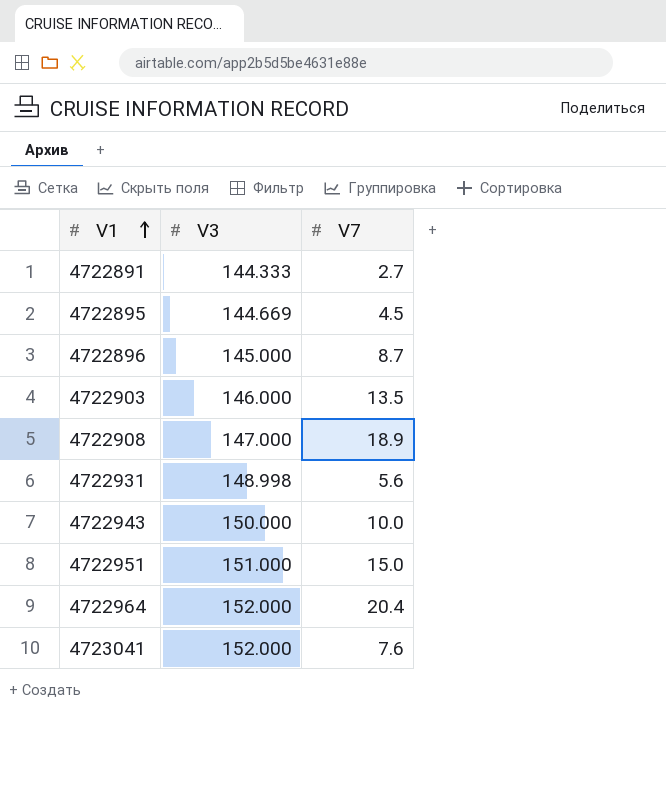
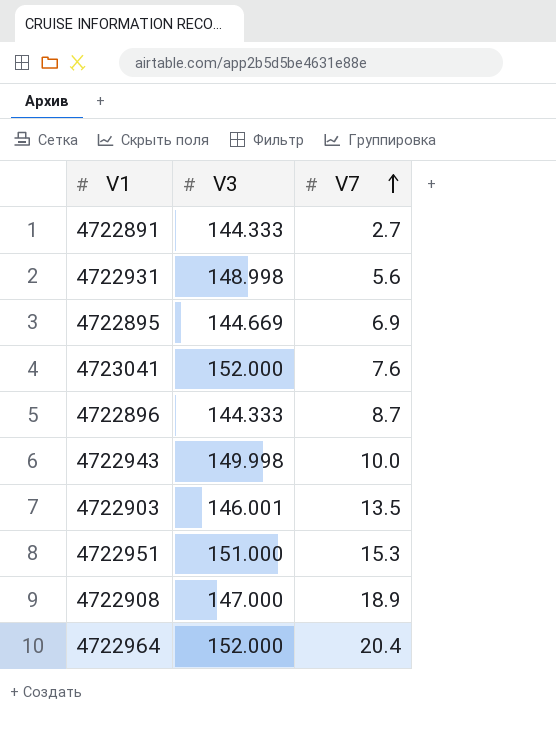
row order: V1 ascending -> V7 ascending
4722895 | V7: 4.5 -> 6.9
4722896 | V3: 145.000 -> 144.333
4722943 | V3: 150.000 -> 149.998
4722903 | V3: 146.000 -> 146.001
4722951 | V7: 15.0 -> 15.3

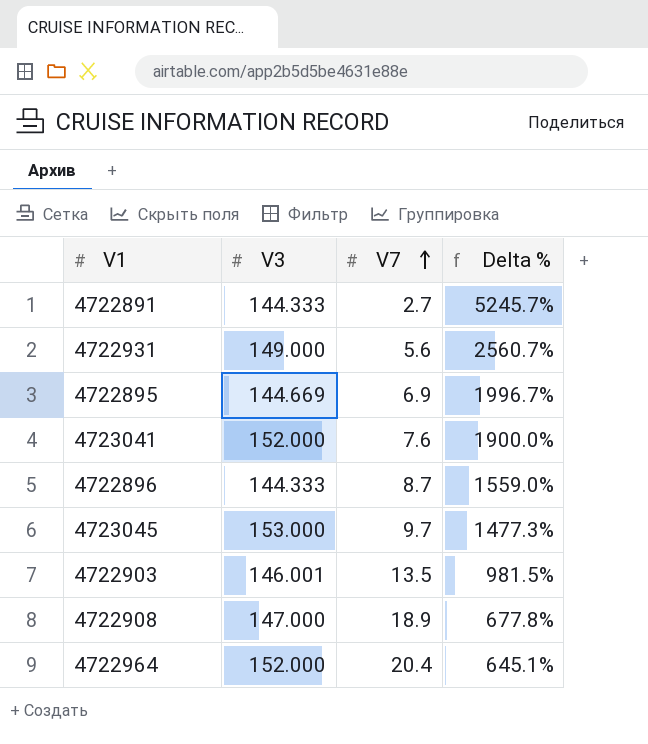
column Delta % | formula: none -> ([V3] - [V7]) / [V7]
row 4722943: 149.998 | 10.0 -> none
row 4722951: 151.000 | 15.3 -> none
4722931 | V3: 148.998 -> 149.000
row 4723045: none -> 153.000 | 9.7 | 1477.3%

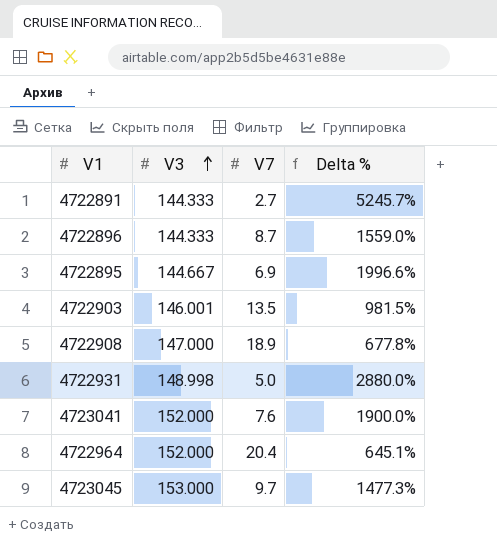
row order: V7 ascending -> V3 ascending
4722895 | V3: 144.669 -> 144.667
4722895 | Delta %: 1996.7% -> 1996.6%
4722931 | V3: 149.000 -> 148.998
4722931 | V7: 5.6 -> 5.0
4722931 | Delta %: 2560.7% -> 2880.0%

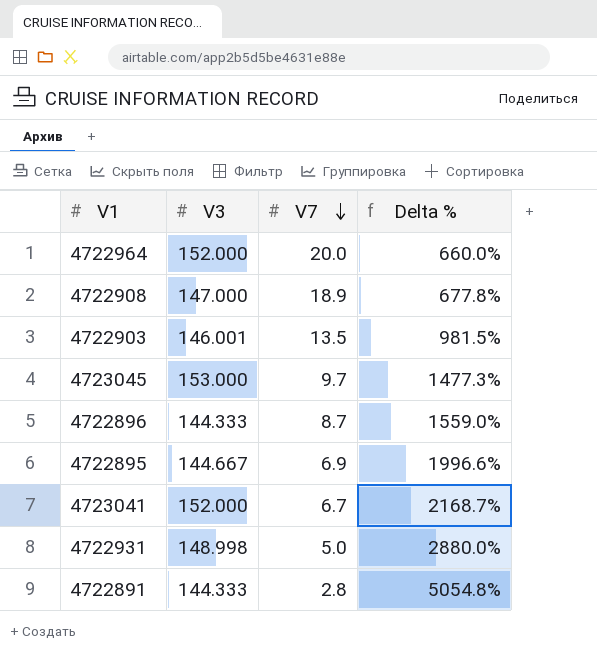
row order: V3 ascending -> V7 descending
4722964 | V7: 20.4 -> 20.0
4722964 | Delta %: 645.1% -> 660.0%
4723041 | V7: 7.6 -> 6.7
4723041 | Delta %: 1900.0% -> 2168.7%
4722891 | V7: 2.7 -> 2.8
4722891 | Delta %: 5245.7% -> 5054.8%

